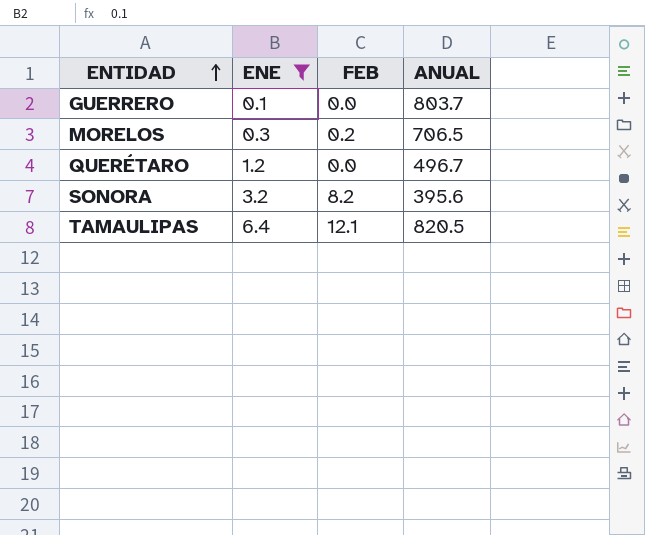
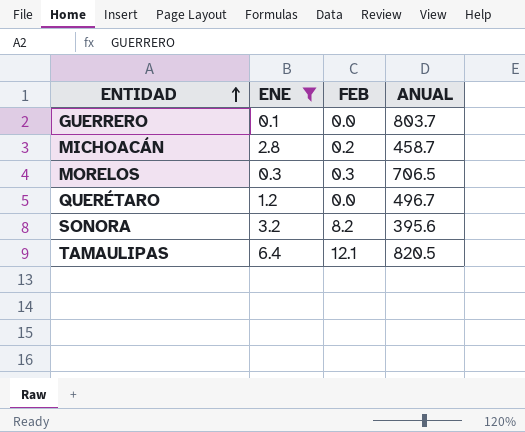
row MICHOACÁN: none -> 2.8 | 0.2 | 458.7
MORELOS | FEB: 0.2 -> 0.3

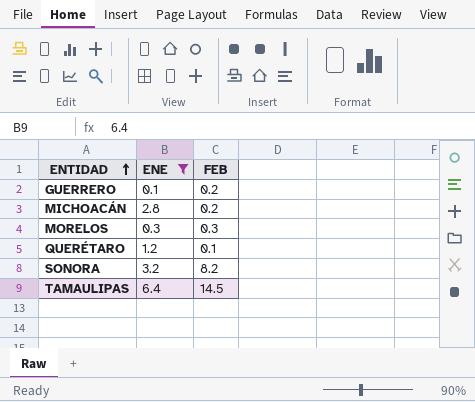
column ANUAL | position: 4 -> none
GUERRERO | FEB: 0.0 -> 0.2
QUERÉTARO | FEB: 0.0 -> 0.1
TAMAULIPAS | FEB: 12.1 -> 14.5

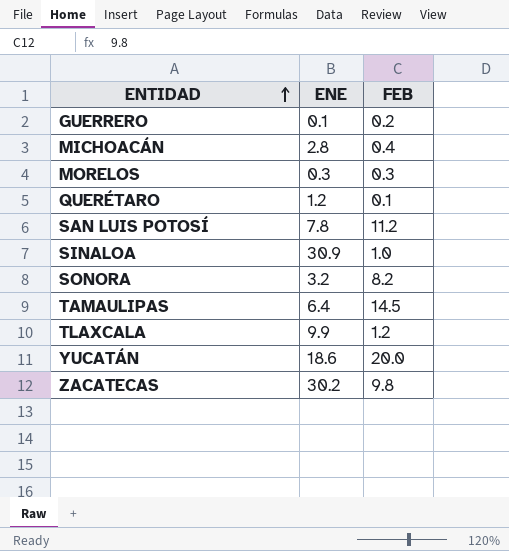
filter: ENE <= 6.4 -> none
MICHOACÁN | FEB: 0.2 -> 0.4

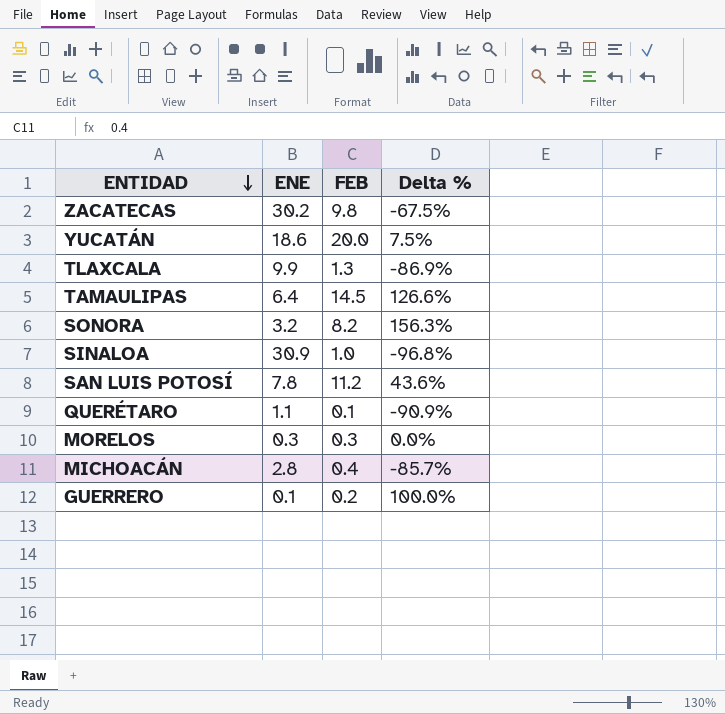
row order: ENTIDAD ascending -> ENTIDAD descending
column Delta % | formula: none -> ([FEB] - [ENE]) / [ENE]
TLAXCALA | FEB: 1.2 -> 1.3
QUERÉTARO | ENE: 1.2 -> 1.1

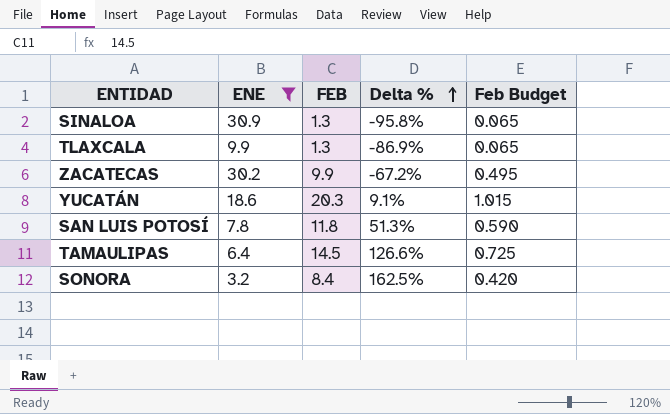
filter: none -> ENE >= 3.2
row order: ENTIDAD descending -> Delta % ascending
column Feb Budget | formula: none -> [FEB] * 0.05
SINALOA | FEB: 1.0 -> 1.3
SINALOA | Delta %: -96.8% -> -95.8%
ZACATECAS | FEB: 9.8 -> 9.9
ZACATECAS | Delta %: -67.5% -> -67.2%
YUCATÁN | FEB: 20.0 -> 20.3
YUCATÁN | Delta %: 7.5% -> 9.1%
SAN LUIS POTOSÍ | FEB: 11.2 -> 11.8
SAN LUIS POTOSÍ | Delta %: 43.6% -> 51.3%
SONORA | FEB: 8.2 -> 8.4
SONORA | Delta %: 156.3% -> 162.5%

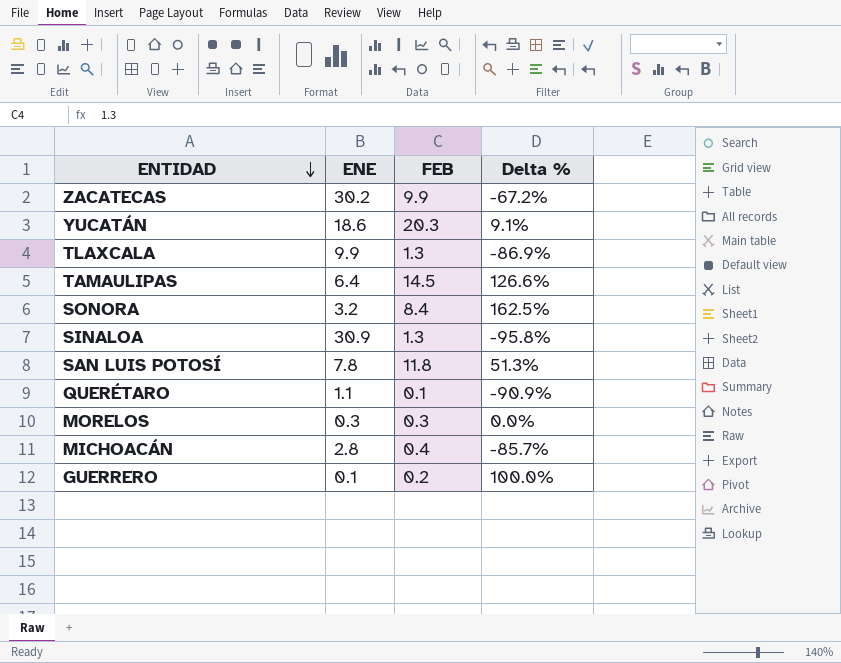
filter: ENE >= 3.2 -> none
row order: Delta % ascending -> ENTIDAD descending
column Feb Budget | formula: [FEB] * 0.05 -> none

